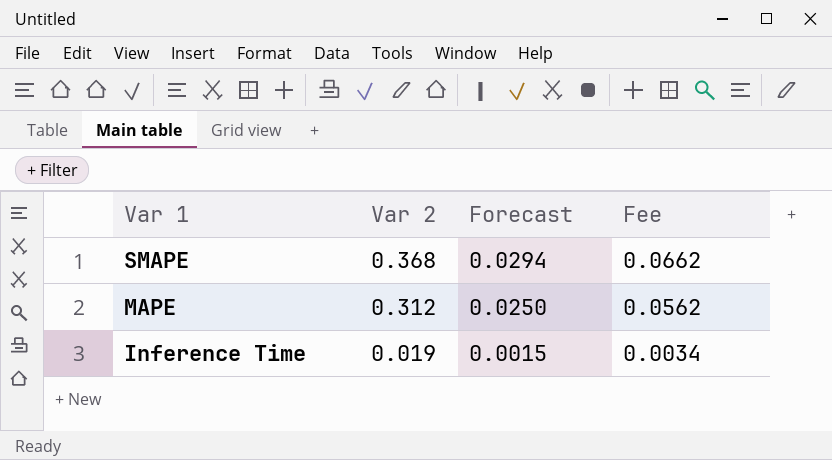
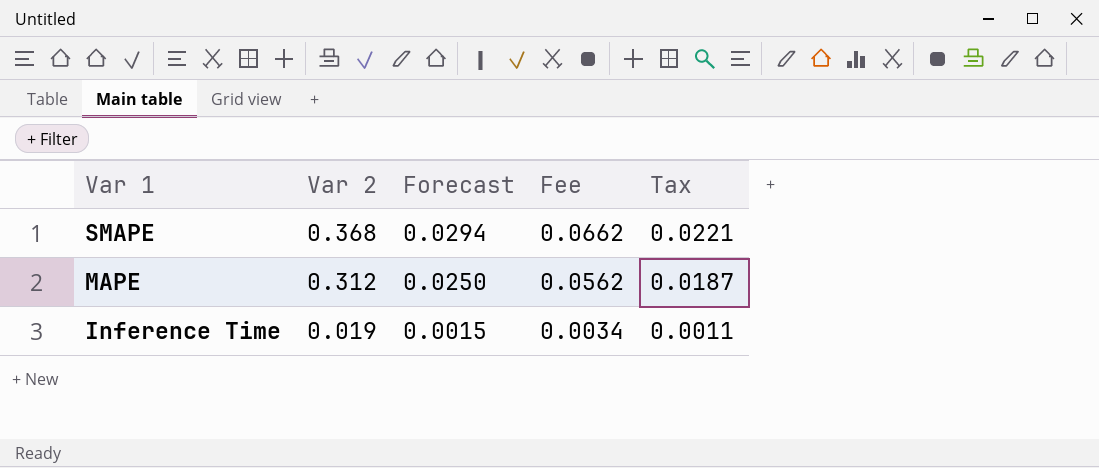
column Tax | formula: none -> [Var 2] * 0.06

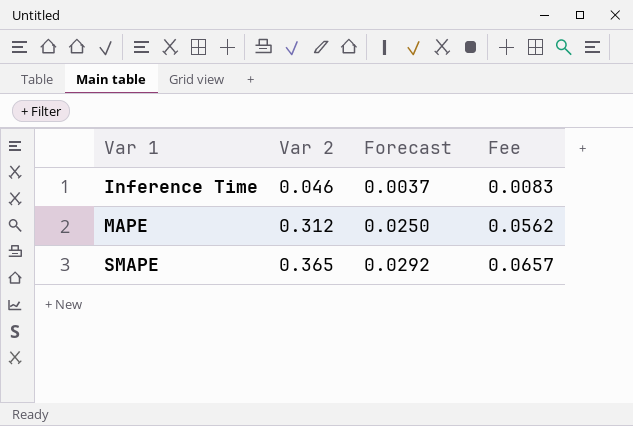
row order: Var 1 descending -> Var 1 ascending
column Tax | formula: [Var 2] * 0.06 -> none
Inference Time | Var 2: 0.019 -> 0.046
Inference Time | Forecast: 0.0015 -> 0.0037
Inference Time | Fee: 0.0034 -> 0.0083
SMAPE | Var 2: 0.368 -> 0.365
SMAPE | Forecast: 0.0294 -> 0.0292
SMAPE | Fee: 0.0662 -> 0.0657

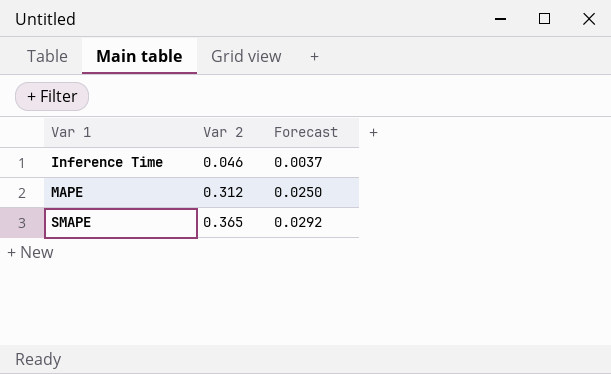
column Fee | formula: [Var 2] * 0.18 -> none

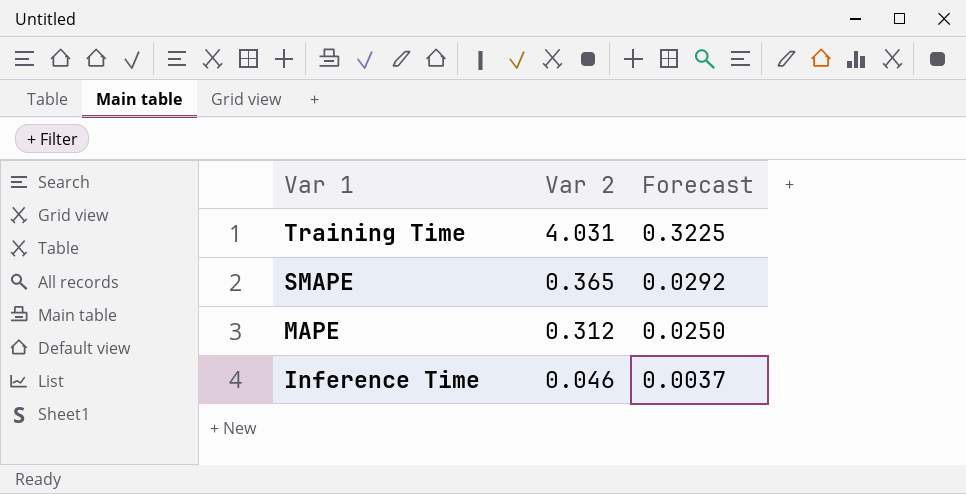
row order: Var 1 ascending -> Var 1 descending
row Training Time: none -> 4.031 | 0.3225

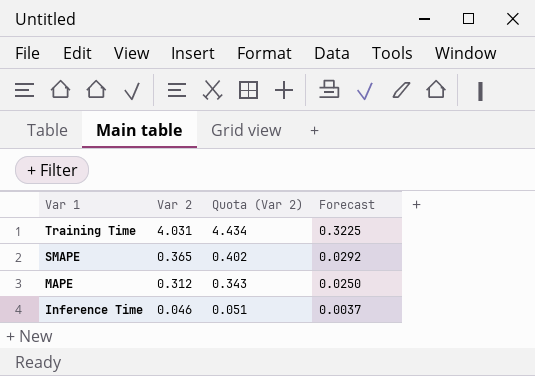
column Quota (Var 2) | formula: none -> [Var 2] * 1.1

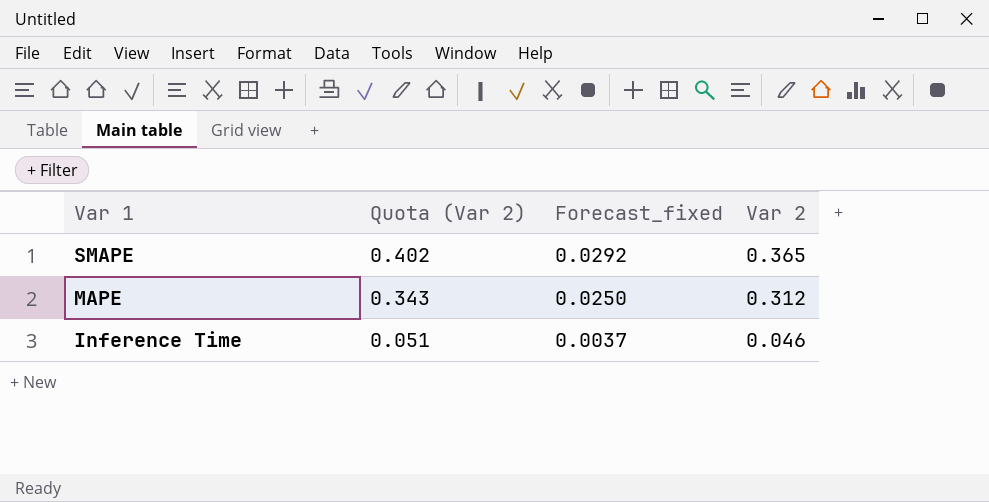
column name: Forecast -> Forecast_fixed
column Var 2 | position: 2 -> 4
row Training Time: 4.031 | 4.434 | 0.3225 -> none

